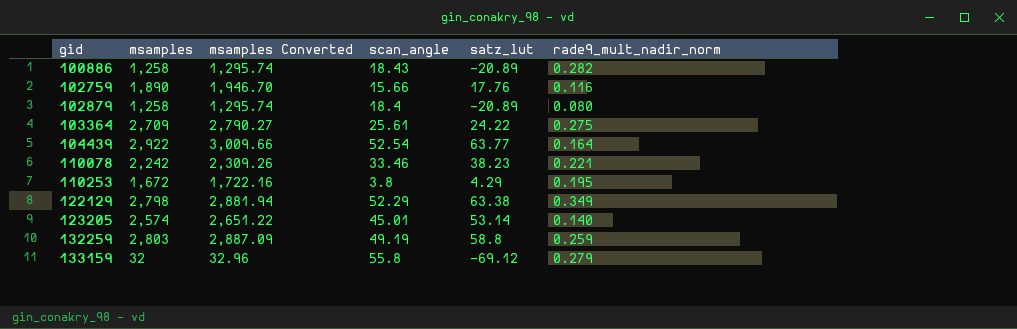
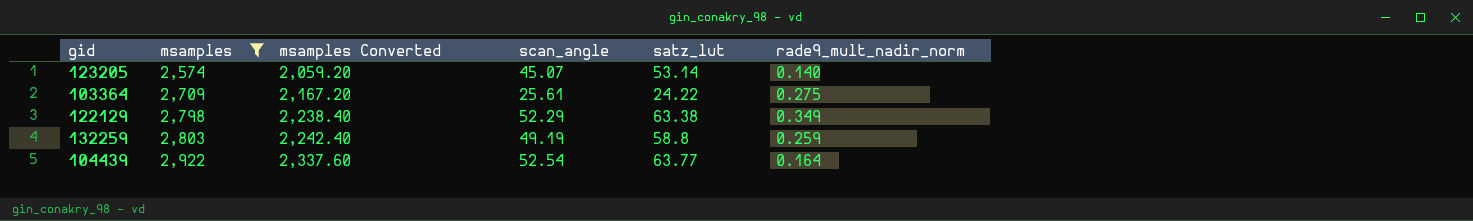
filter: none -> msamples >= 2,574
row order: gid ascending -> msamples ascending
column msamples Converted | formula: [msamples] * 1.03 -> [msamples] * 0.8
123205 | scan_angle: 45.01 -> 45.07

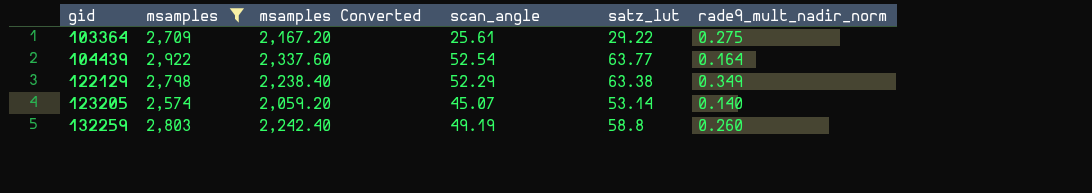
row order: msamples ascending -> gid ascending
103364 | satz_lut: 24.22 -> 29.22
132259 | rade9_mult_nadir_norm: 0.259 -> 0.260

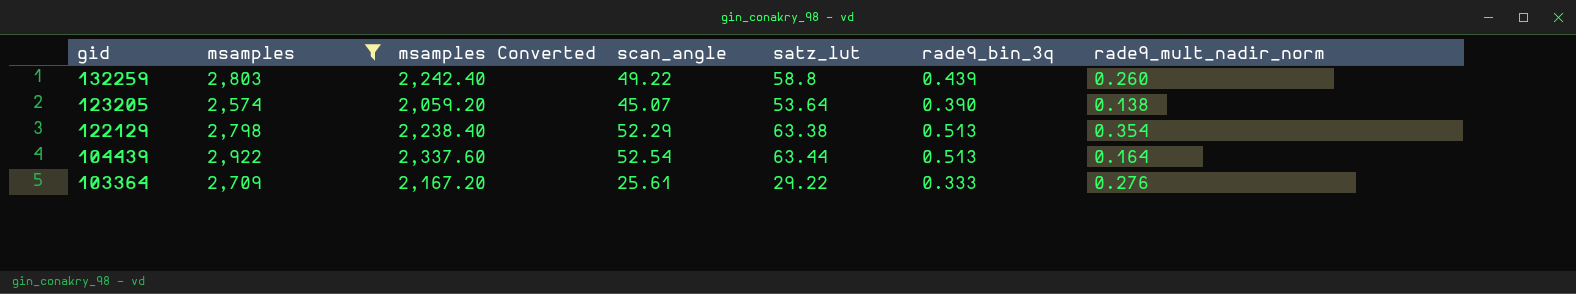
row order: gid ascending -> gid descending
column rade9_bin_3q | position: none -> 6
132259 | scan_angle: 49.19 -> 49.22
123205 | satz_lut: 53.14 -> 53.64
123205 | rade9_mult_nadir_norm: 0.140 -> 0.138
122129 | rade9_mult_nadir_norm: 0.349 -> 0.354
104439 | satz_lut: 63.77 -> 63.44
103364 | rade9_mult_nadir_norm: 0.275 -> 0.276

